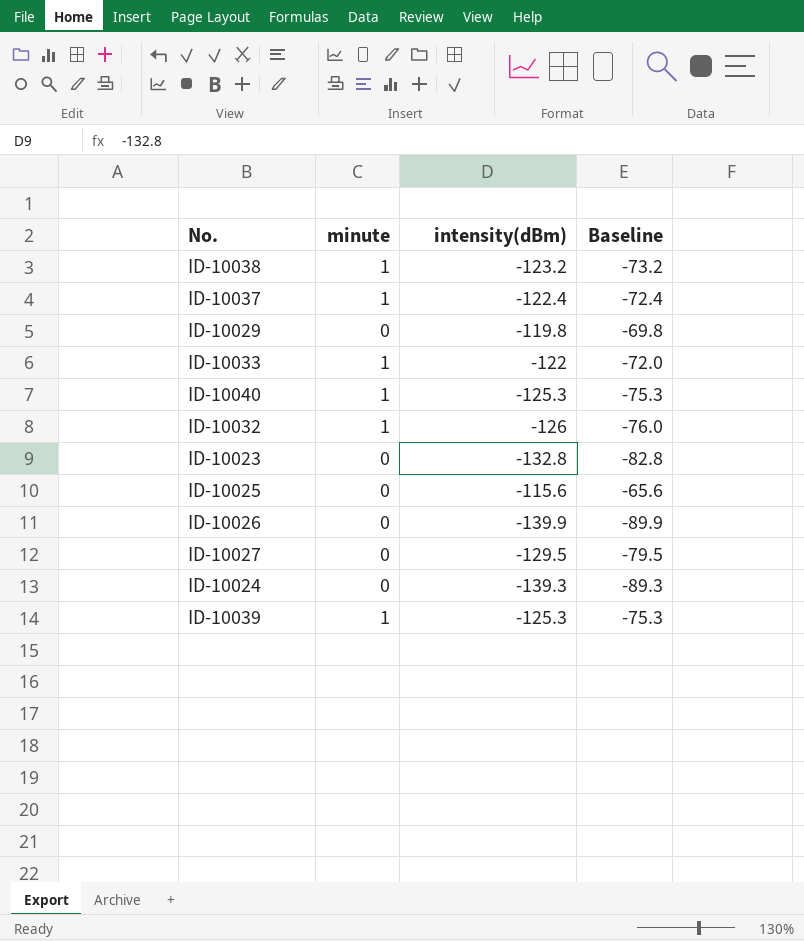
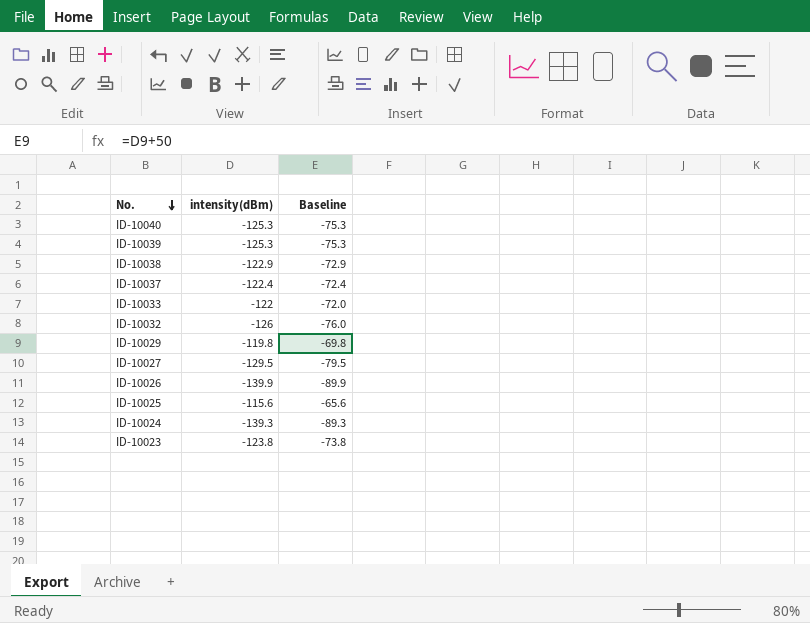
row order: none -> No. descending
column minute | position: 2 -> none
ID-10038 | intensity(dBm): -123.2 -> -122.9
ID-10038 | Baseline: -73.2 -> -72.9
ID-10023 | intensity(dBm): -132.8 -> -123.8
ID-10023 | Baseline: -82.8 -> -73.8

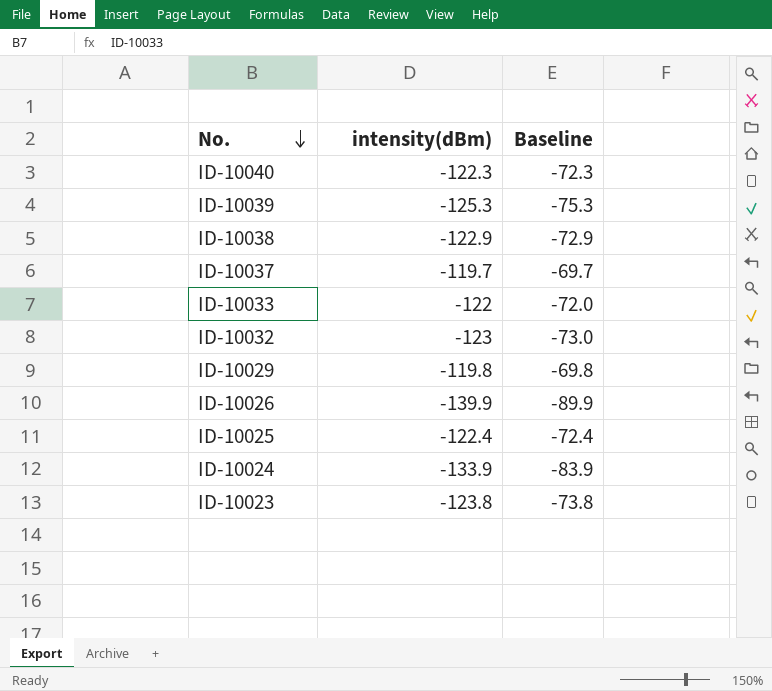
row ID-10027: -129.5 | -79.5 -> none
ID-10040 | intensity(dBm): -125.3 -> -122.3
ID-10040 | Baseline: -75.3 -> -72.3
ID-10037 | intensity(dBm): -122.4 -> -119.7
ID-10037 | Baseline: -72.4 -> -69.7
ID-10032 | intensity(dBm): -126 -> -123
ID-10032 | Baseline: -76.0 -> -73.0
ID-10025 | intensity(dBm): -115.6 -> -122.4
ID-10025 | Baseline: -65.6 -> -72.4
ID-10024 | intensity(dBm): -139.3 -> -133.9
ID-10024 | Baseline: -89.3 -> -83.9

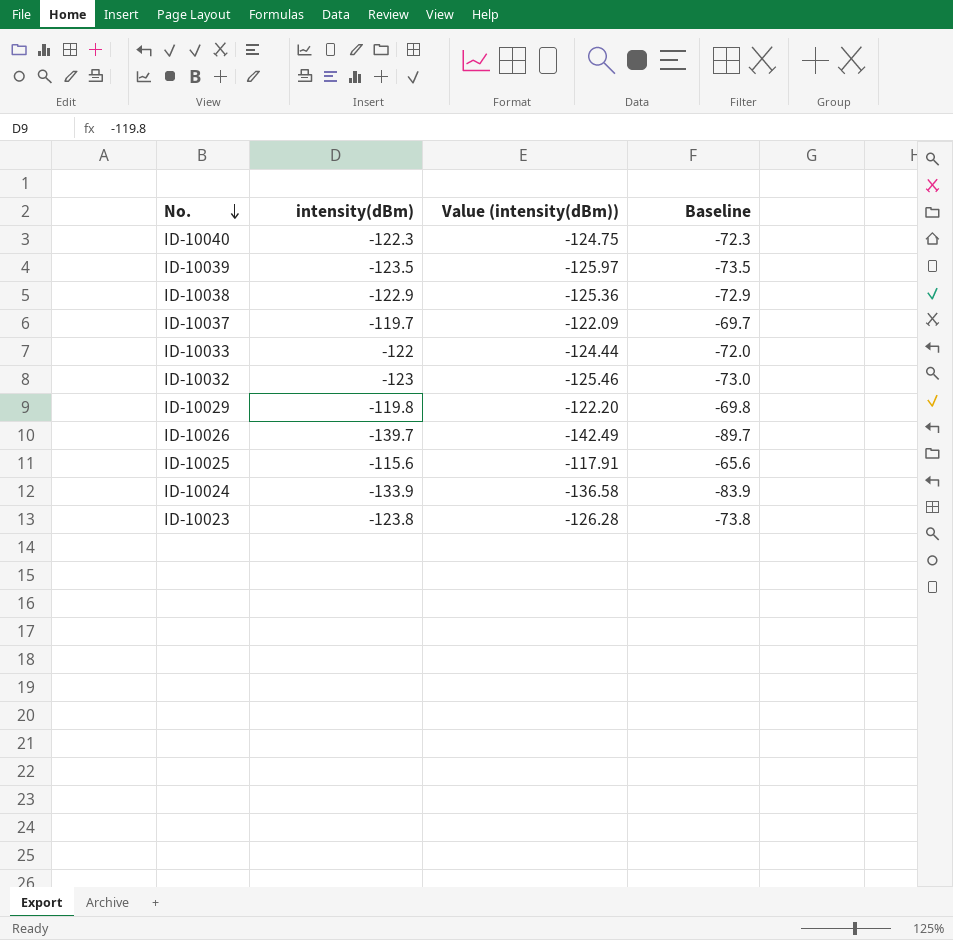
column Value (intensity(dBm)) | formula: none -> [intensity(dBm)] * 1.02
ID-10039 | intensity(dBm): -125.3 -> -123.5
ID-10039 | Baseline: -75.3 -> -73.5
ID-10026 | intensity(dBm): -139.9 -> -139.7
ID-10026 | Baseline: -89.9 -> -89.7
ID-10025 | intensity(dBm): -122.4 -> -115.6
ID-10025 | Baseline: -72.4 -> -65.6

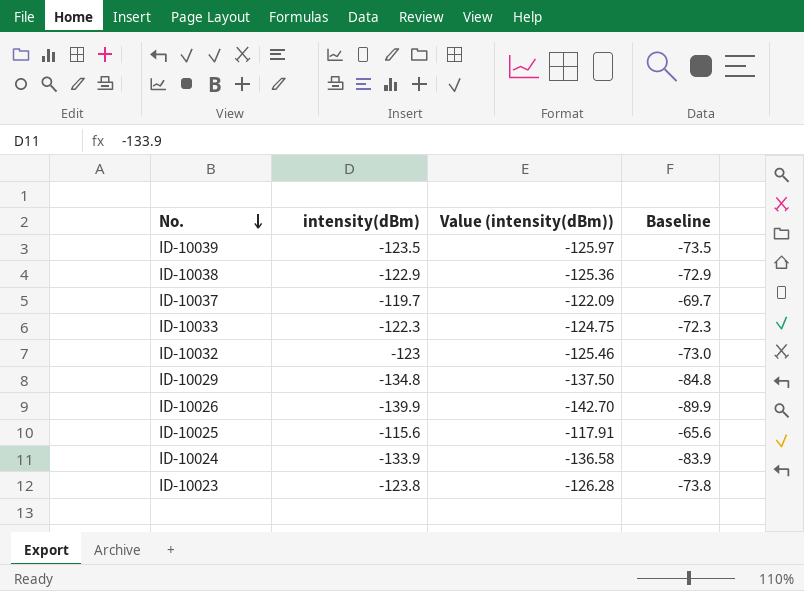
row ID-10040: -122.3 | -124.75 | -72.3 -> none
ID-10033 | intensity(dBm): -122 -> -122.3
ID-10033 | Value (intensity(dBm)): -124.44 -> -124.75
ID-10033 | Baseline: -72.0 -> -72.3
ID-10029 | intensity(dBm): -119.8 -> -134.8
ID-10029 | Value (intensity(dBm)): -122.20 -> -137.50
ID-10029 | Baseline: -69.8 -> -84.8
ID-10026 | intensity(dBm): -139.7 -> -139.9
ID-10026 | Value (intensity(dBm)): -142.49 -> -142.70
ID-10026 | Baseline: -89.7 -> -89.9

